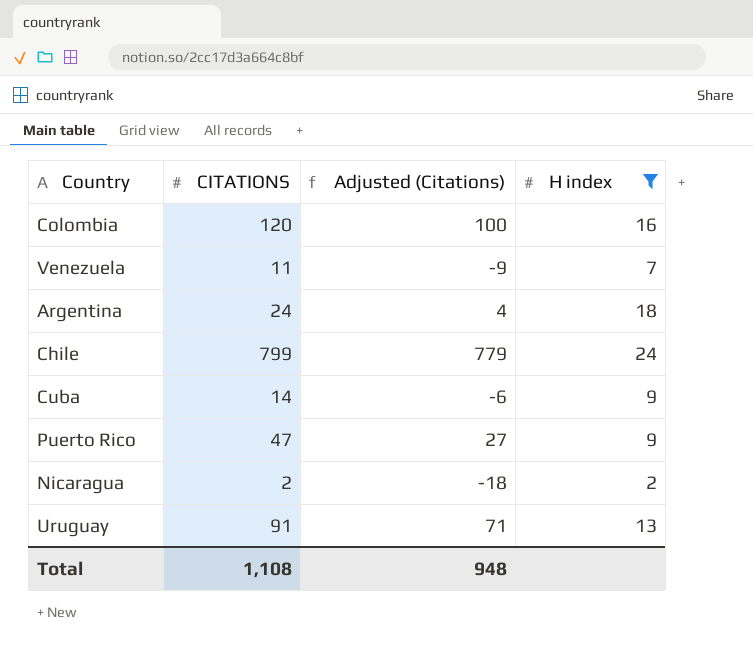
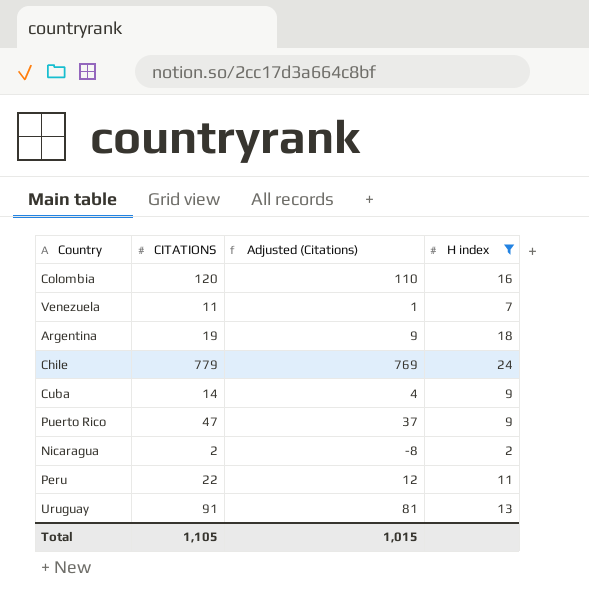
column Adjusted (Citations) | formula: [CITATIONS] - 20 -> [CITATIONS] - 10
Argentina | CITATIONS: 24 -> 19
Chile | CITATIONS: 799 -> 779
row Peru: none -> 22 | 12 | 11
Total | CITATIONS: 1,108 -> 1,105
Total | Adjusted (Citations): 948 -> 1,015

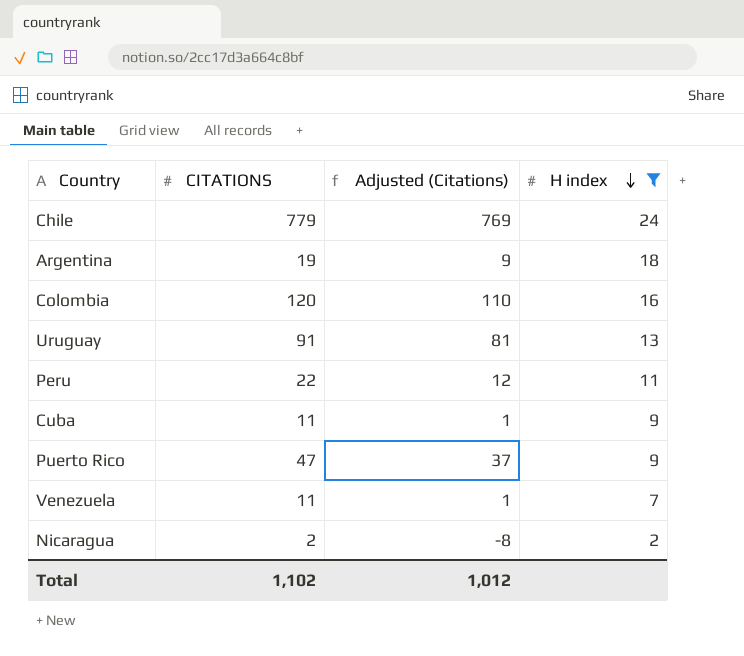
row order: none -> H index descending
Cuba | CITATIONS: 14 -> 11
Cuba | Adjusted (Citations): 4 -> 1
Total | CITATIONS: 1,105 -> 1,102
Total | Adjusted (Citations): 1,015 -> 1,012

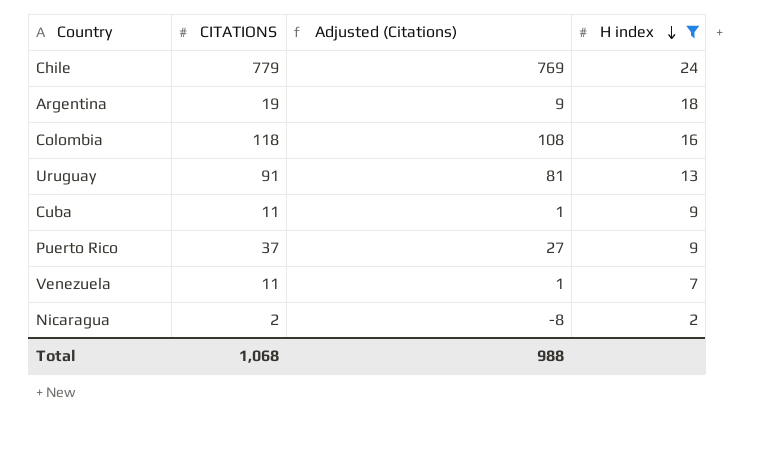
row Peru: 22 | 12 | 11 -> none
Colombia | CITATIONS: 120 -> 118
Colombia | Adjusted (Citations): 110 -> 108
Puerto Rico | CITATIONS: 47 -> 37
Puerto Rico | Adjusted (Citations): 37 -> 27
Total | CITATIONS: 1,102 -> 1,068
Total | Adjusted (Citations): 1,012 -> 988

